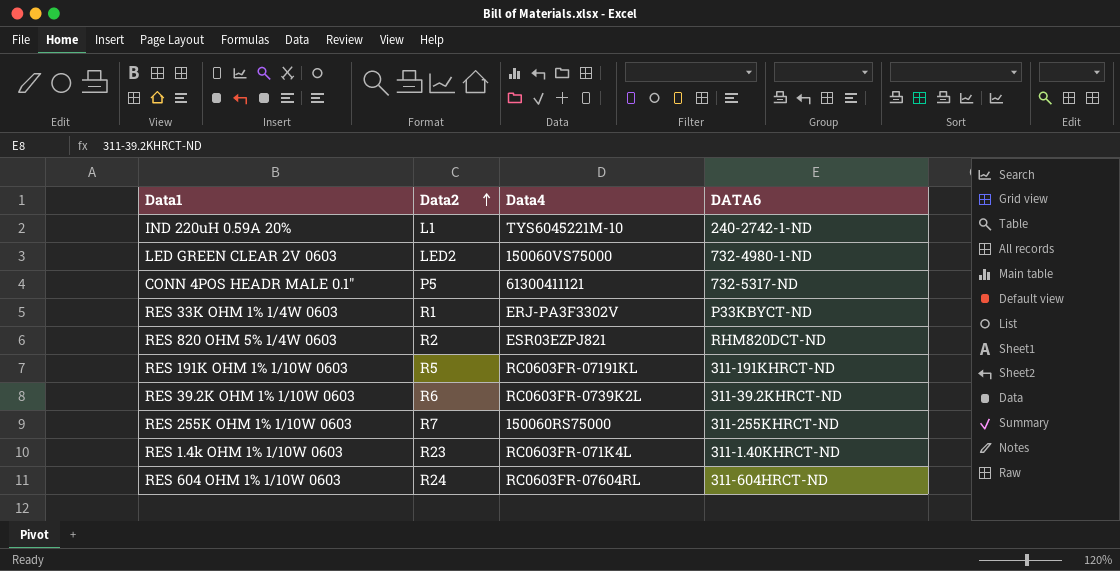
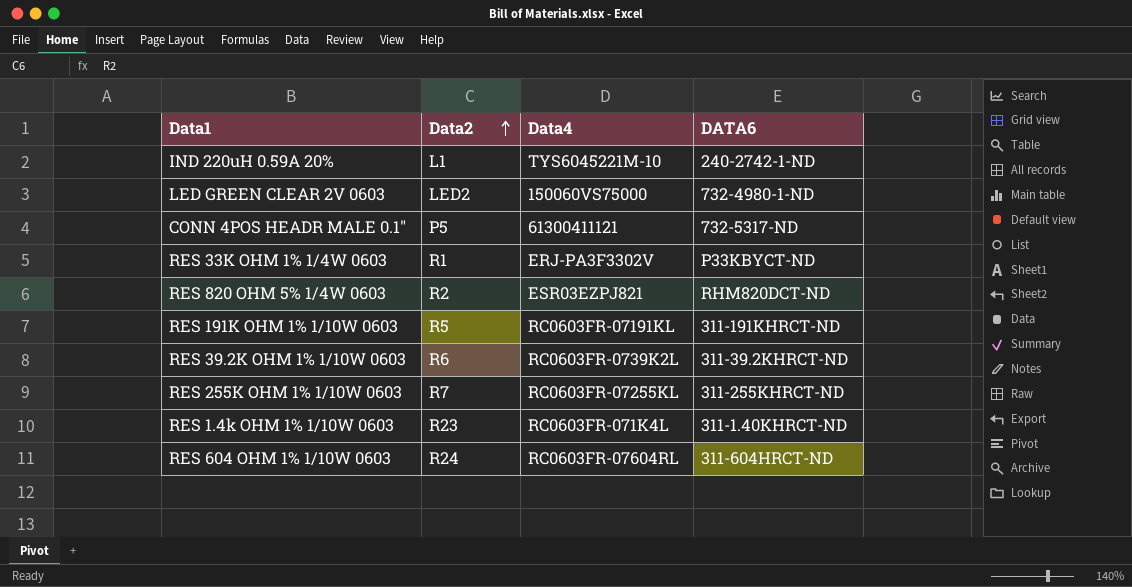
RES 255K OHM 1% 1/10W 0603 | Data4: 150060RS75000 -> RC0603FR-07255KL

